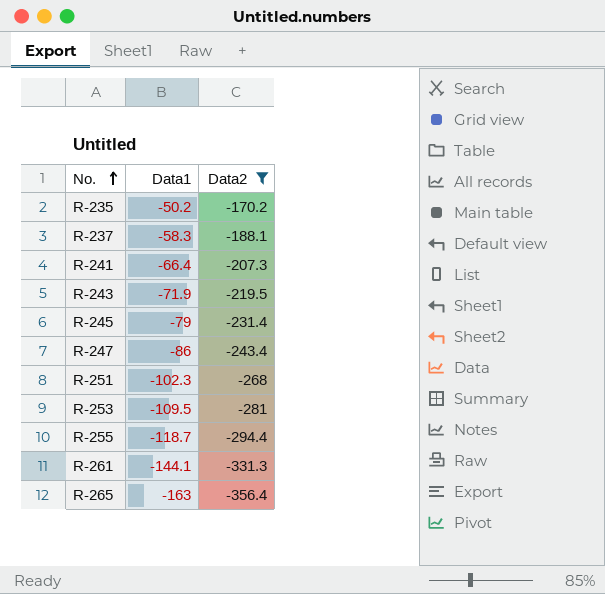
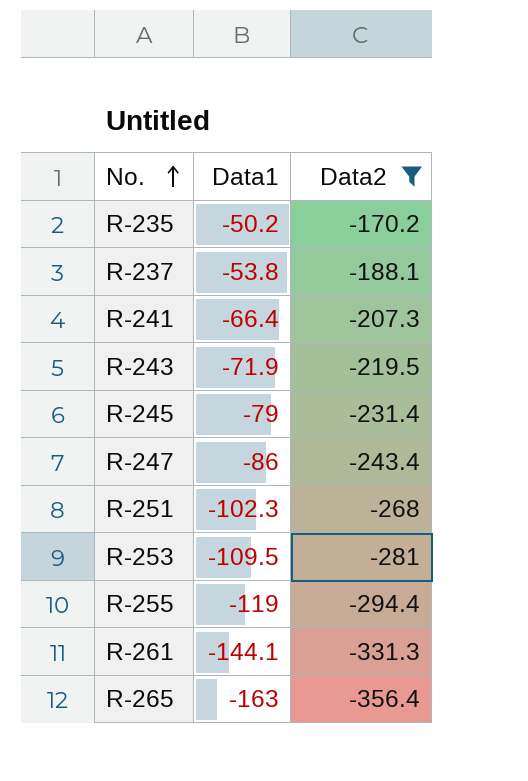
R-237 | Data1: -58.3 -> -53.8
R-255 | Data1: -118.7 -> -119

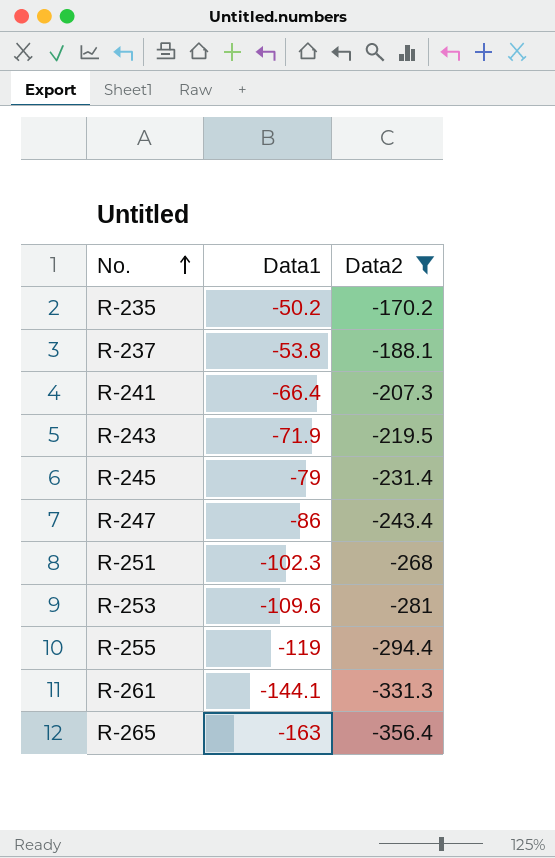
R-253 | Data1: -109.5 -> -109.6

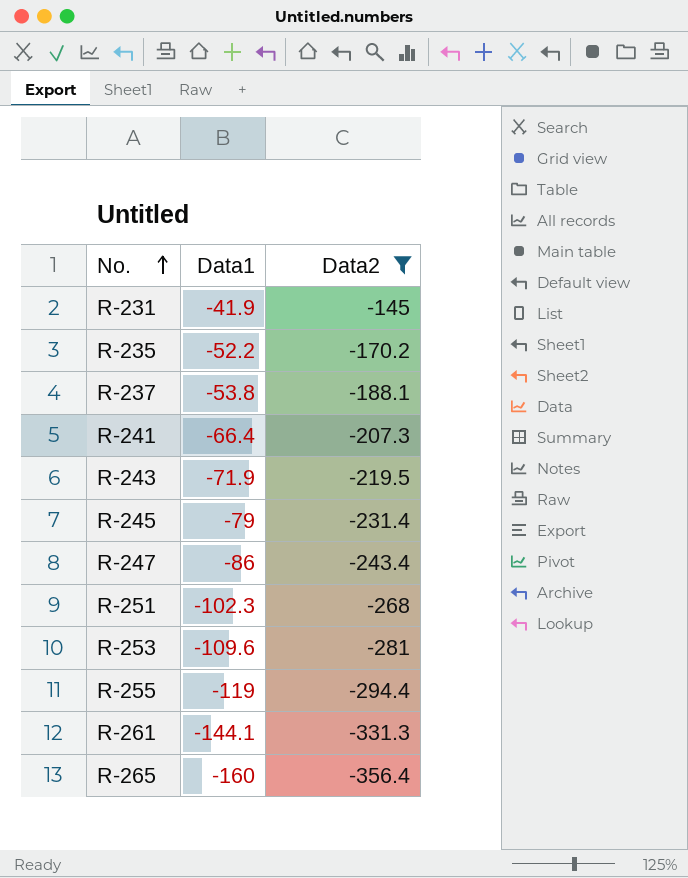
row R-231: none -> -41.9 | -145
R-235 | Data1: -50.2 -> -52.2
R-265 | Data1: -163 -> -160

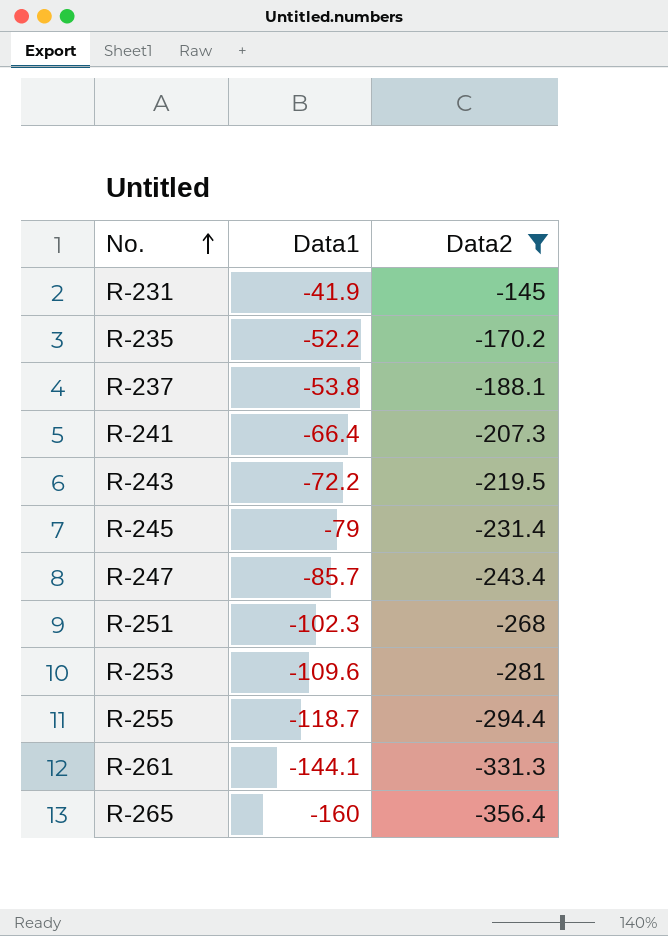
R-243 | Data1: -71.9 -> -72.2
R-247 | Data1: -86 -> -85.7
R-255 | Data1: -119 -> -118.7

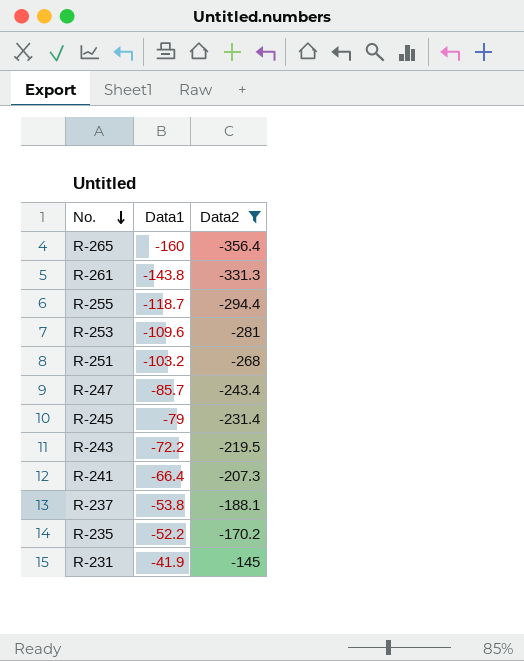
row order: No. ascending -> No. descending
R-261 | Data1: -144.1 -> -143.8
R-251 | Data1: -102.3 -> -103.2

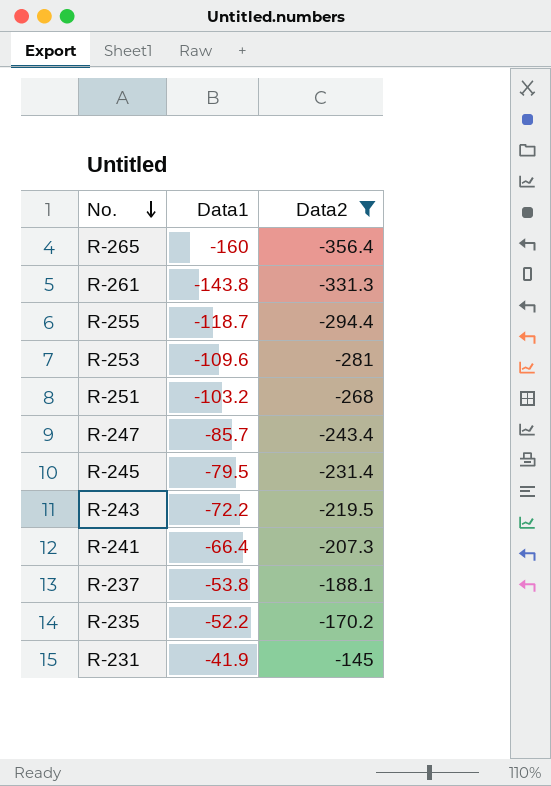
R-245 | Data1: -79 -> -79.5

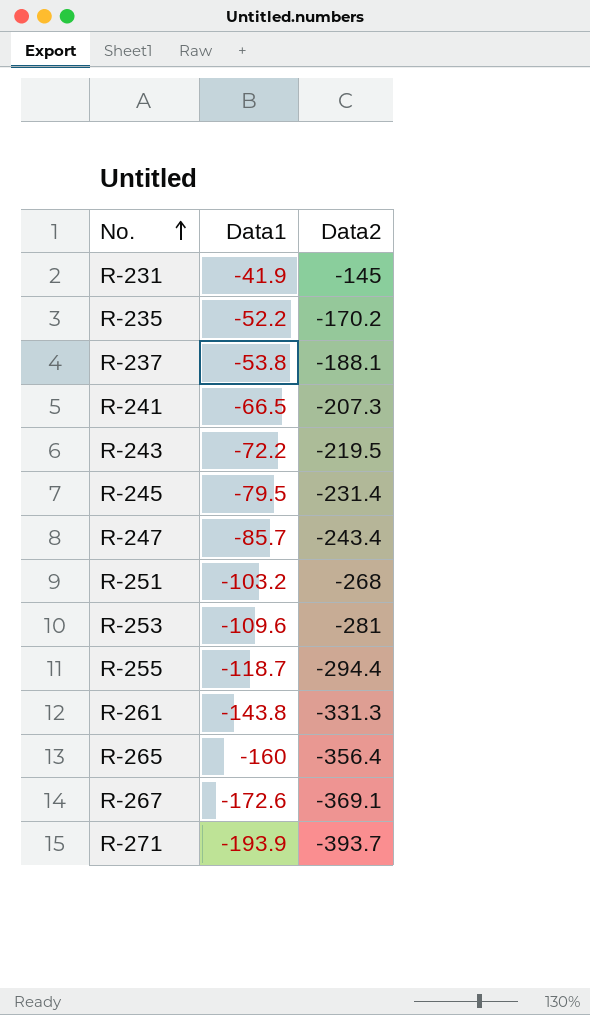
filter: Data2 >= -356.4 -> none
row order: No. descending -> No. ascending
R-241 | Data1: -66.4 -> -66.5

